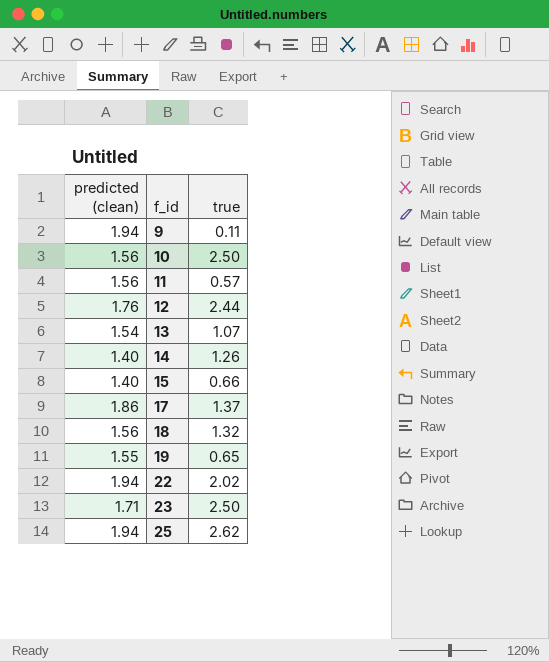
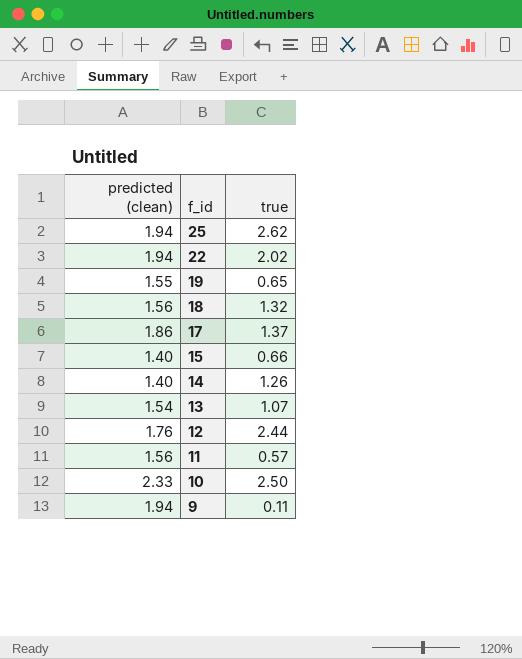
row order: f_id ascending -> f_id descending
row 23: 1.71 | 2.50 -> none
10 | predicted (clean): 1.56 -> 2.33

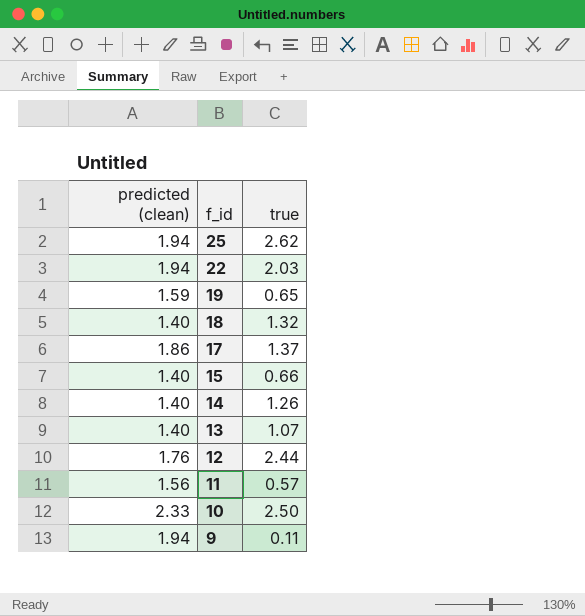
22 | true: 2.02 -> 2.03
19 | predicted (clean): 1.55 -> 1.59
18 | predicted (clean): 1.56 -> 1.40
13 | predicted (clean): 1.54 -> 1.40

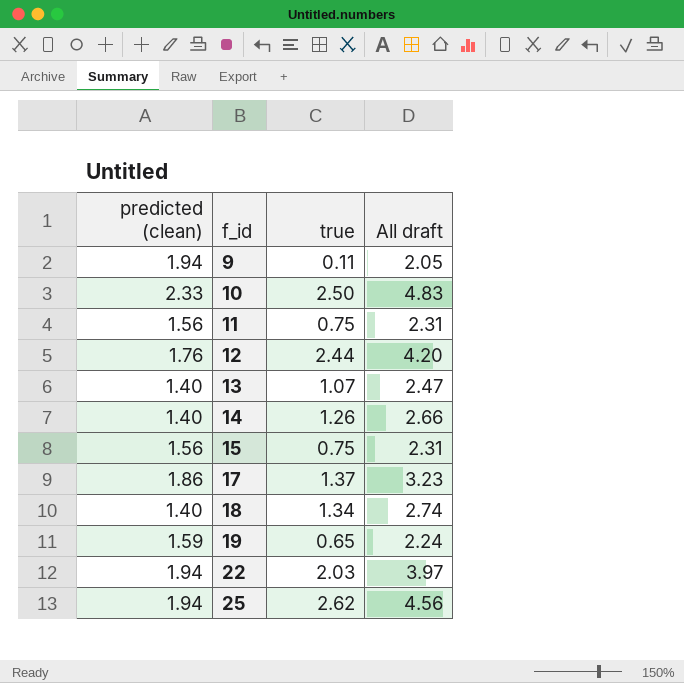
row order: f_id descending -> f_id ascending
column All draft | formula: none -> [predicted (clean)] + [true]
11 | true: 0.57 -> 0.75
15 | predicted (clean): 1.40 -> 1.56
15 | true: 0.66 -> 0.75
18 | true: 1.32 -> 1.34

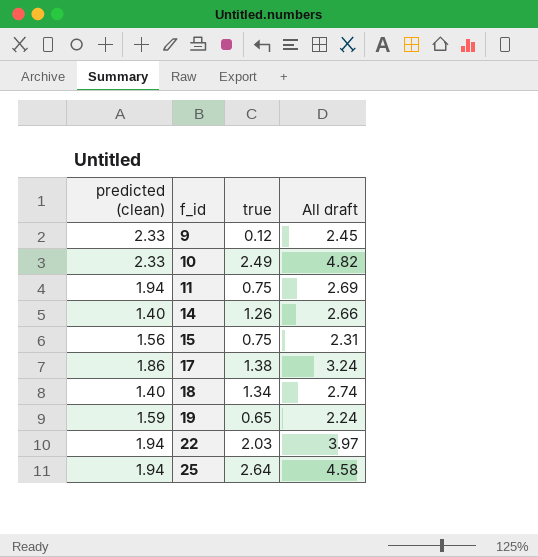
row 12: 1.76 | 2.44 | 4.20 -> none
row 13: 1.40 | 1.07 | 2.47 -> none
9 | predicted (clean): 1.94 -> 2.33
9 | true: 0.11 -> 0.12
9 | All draft: 2.05 -> 2.45
10 | true: 2.50 -> 2.49
10 | All draft: 4.83 -> 4.82
11 | predicted (clean): 1.56 -> 1.94
11 | All draft: 2.31 -> 2.69
17 | true: 1.37 -> 1.38
17 | All draft: 3.23 -> 3.24
25 | true: 2.62 -> 2.64
25 | All draft: 4.56 -> 4.58

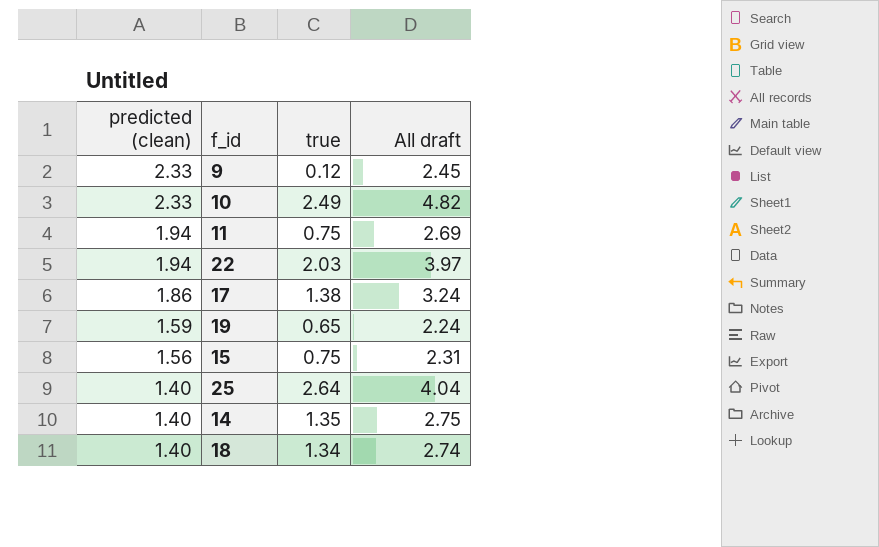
row order: f_id ascending -> predicted (clean) descending
25 | predicted (clean): 1.94 -> 1.40
25 | All draft: 4.58 -> 4.04
14 | true: 1.26 -> 1.35
14 | All draft: 2.66 -> 2.75

